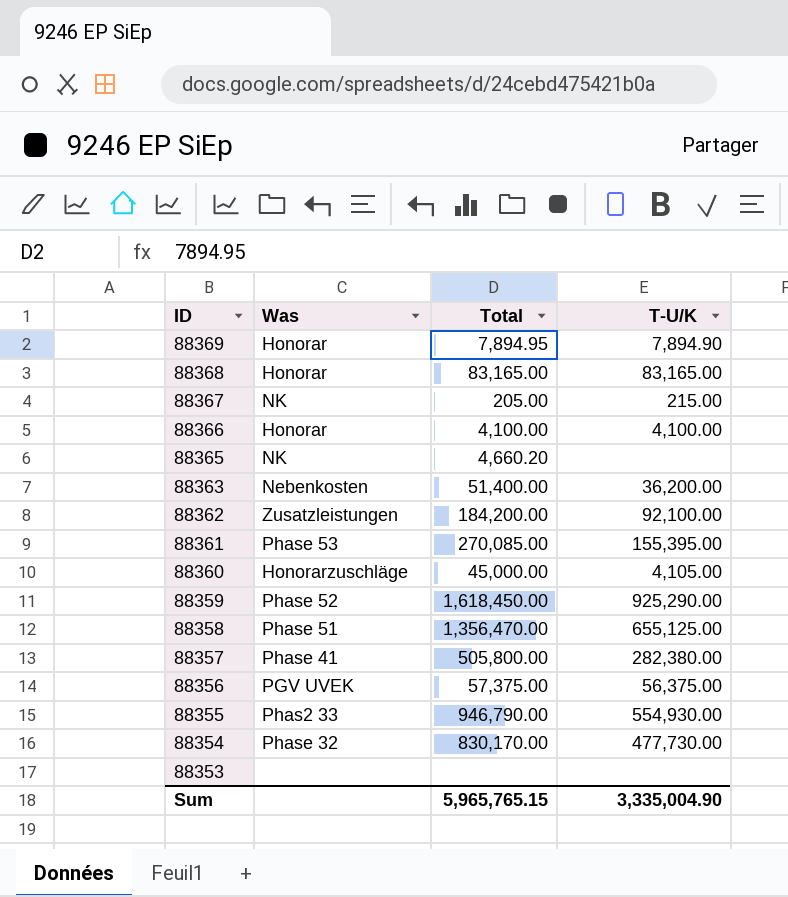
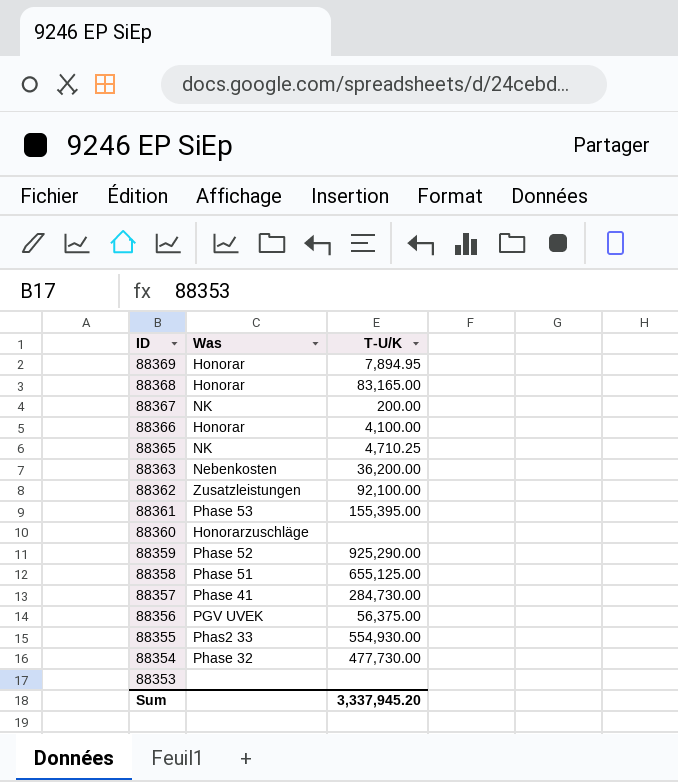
column Total | position: 3 -> none
88369 | T-U/K: 7,894.90 -> 7,894.95
88367 | T-U/K: 215.00 -> 200.00
88365 | T-U/K: none -> 4,710.25
88360 | T-U/K: 4,105.00 -> none
88357 | T-U/K: 282,380.00 -> 284,730.00
Sum | T-U/K: 3,335,004.90 -> 3,337,945.20

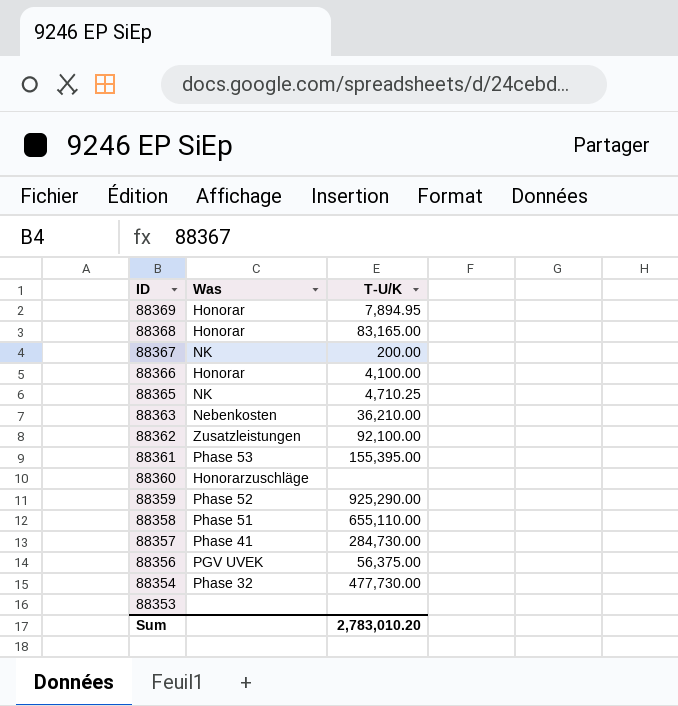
row 88355: Phas2 33 | 554,930.00 -> none
88363 | T-U/K: 36,200.00 -> 36,210.00
88358 | T-U/K: 655,125.00 -> 655,110.00
Sum | T-U/K: 3,337,945.20 -> 2,783,010.20

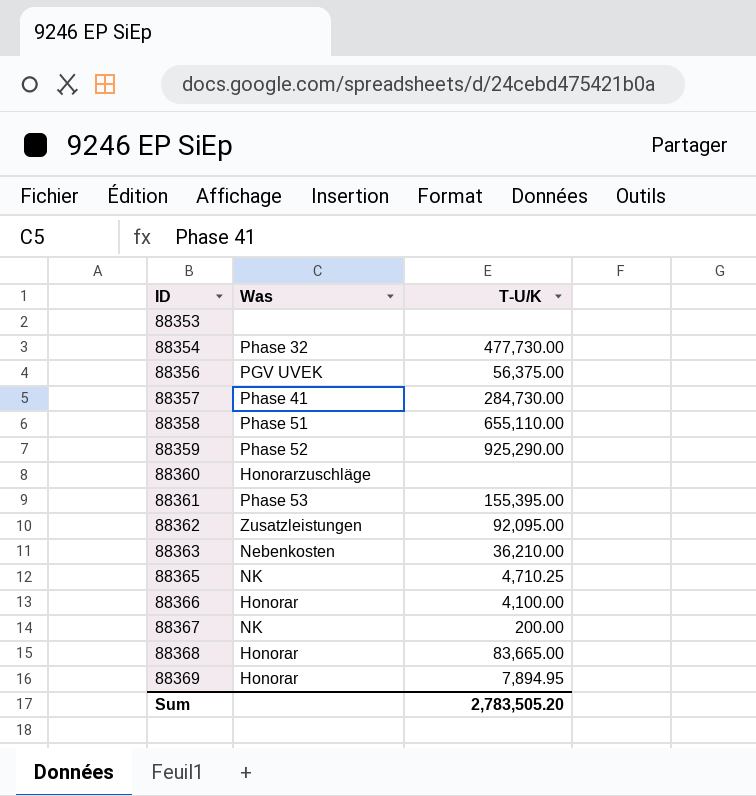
row order: ID descending -> ID ascending
88362 | T-U/K: 92,100.00 -> 92,095.00
88368 | T-U/K: 83,165.00 -> 83,665.00
Sum | T-U/K: 2,783,010.20 -> 2,783,505.20

